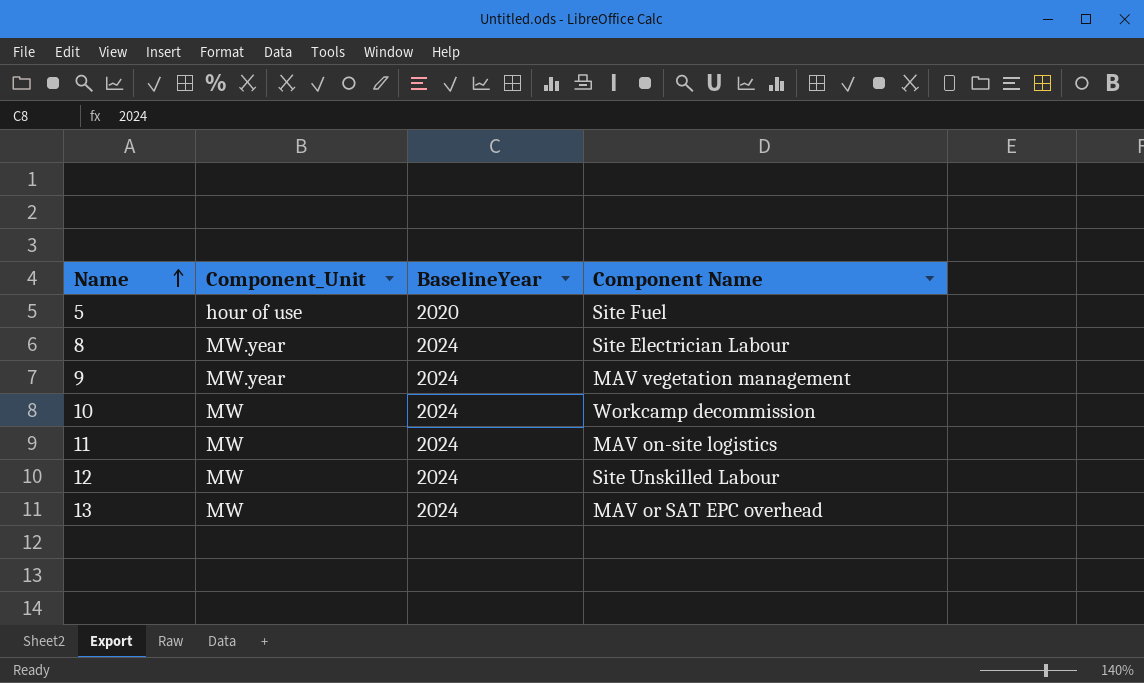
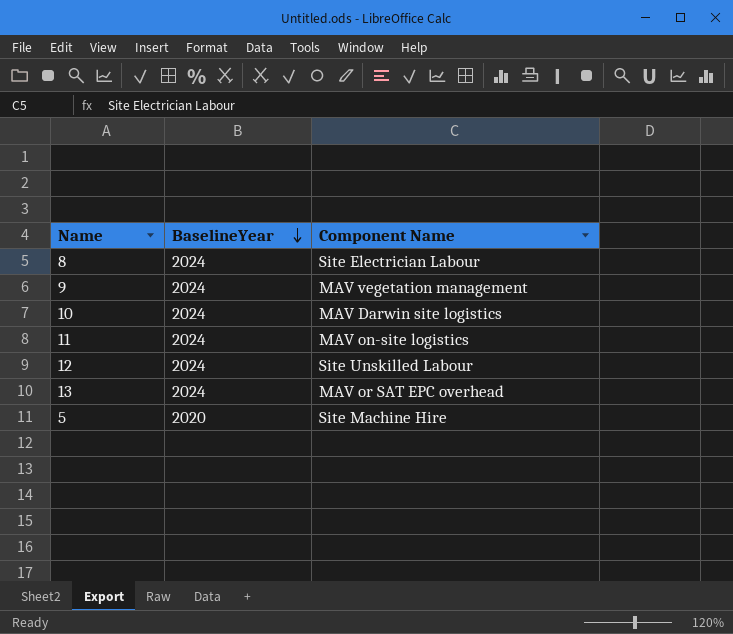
row order: Name ascending -> BaselineYear descending
column Component_Unit | position: 2 -> none
10 | Component Name: Workcamp decommission -> MAV Darwin site logistics
5 | Component Name: Site Fuel -> Site Machine Hire

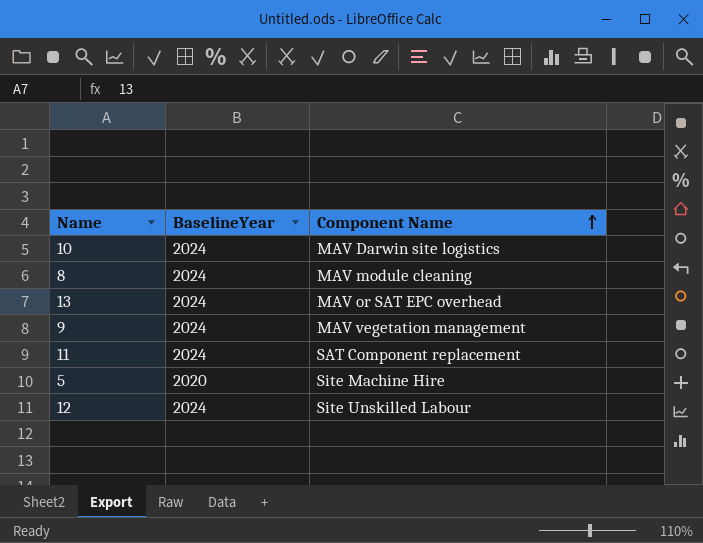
row order: BaselineYear descending -> Component Name ascending
8 | Component Name: Site Electrician Labour -> MAV module cleaning
11 | Component Name: MAV on-site logistics -> SAT Component replacement

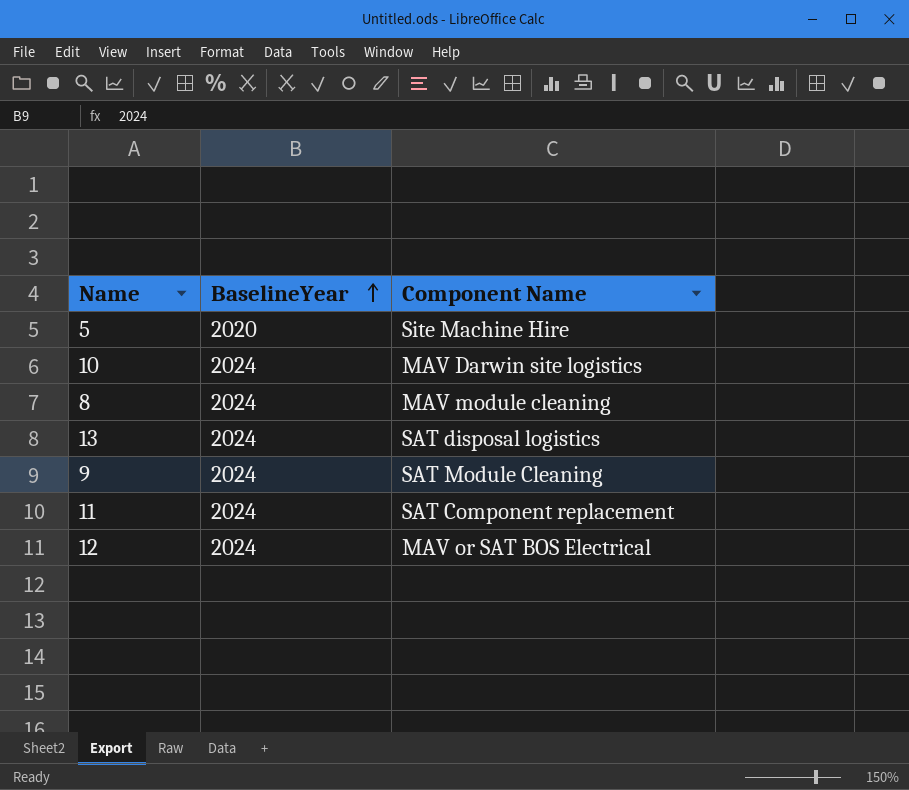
row order: Component Name ascending -> BaselineYear ascending
13 | Component Name: MAV or SAT EPC overhead -> SAT disposal logistics
9 | Component Name: MAV vegetation management -> SAT Module Cleaning
12 | Component Name: Site Unskilled Labour -> MAV or SAT BOS Electrical

